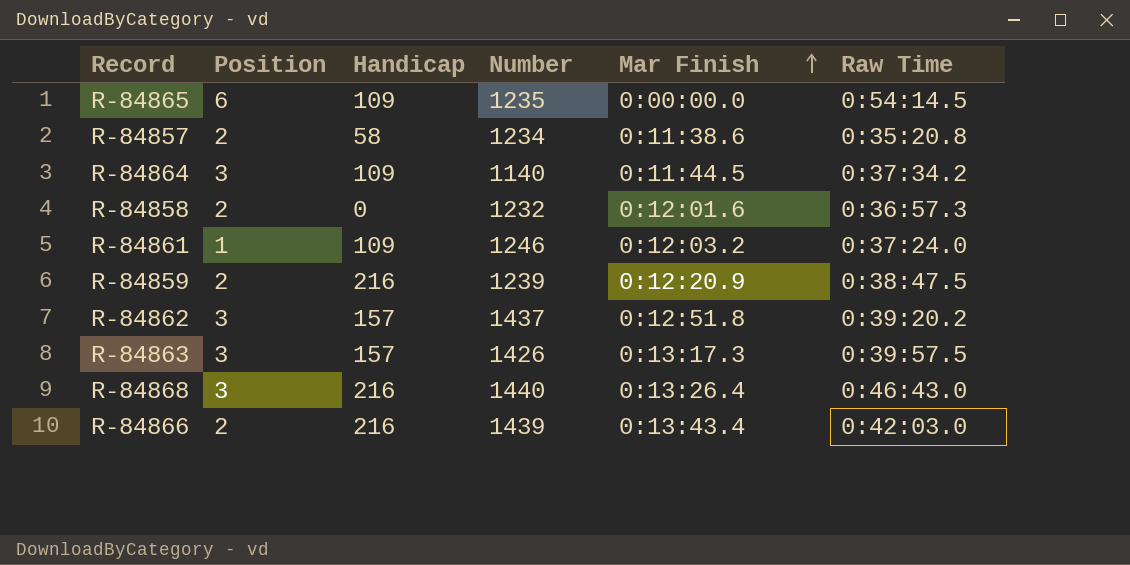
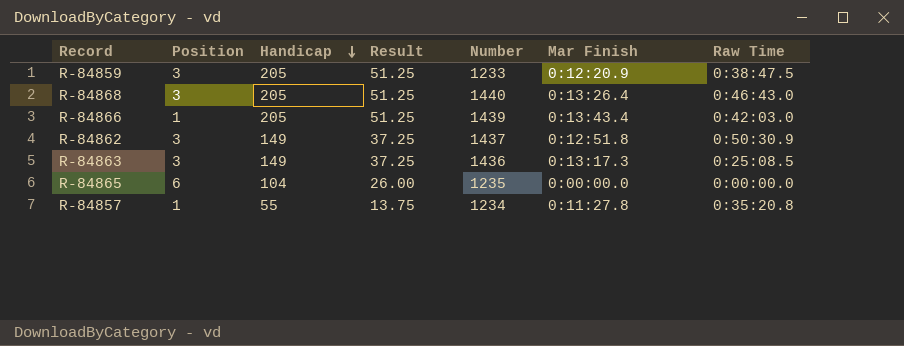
row order: Mar Finish ascending -> Handicap descending
column Result | formula: none -> [Handicap] * 0.25
row R-84864: 3 | 109 | 1140 | 0:11:44.5 | 0:37:34.2 -> none
row R-84858: 2 | 0 | 1232 | 0:12:01.6 | 0:36:57.3 -> none
row R-84861: 1 | 109 | 1246 | 0:12:03.2 | 0:37:24.0 -> none
R-84859 | Position: 2 -> 3
R-84859 | Handicap: 216 -> 205
R-84859 | Number: 1239 -> 1233
R-84868 | Handicap: 216 -> 205
R-84866 | Position: 2 -> 1
R-84866 | Handicap: 216 -> 205
R-84862 | Handicap: 157 -> 149
R-84862 | Raw Time: 0:39:20.2 -> 0:50:30.9
R-84863 | Handicap: 157 -> 149
R-84863 | Number: 1426 -> 1436
R-84863 | Raw Time: 0:39:57.5 -> 0:25:08.5
R-84865 | Handicap: 109 -> 104
R-84865 | Raw Time: 0:54:14.5 -> 0:00:00.0
R-84857 | Position: 2 -> 1
R-84857 | Handicap: 58 -> 55
R-84857 | Mar Finish: 0:11:38.6 -> 0:11:27.8

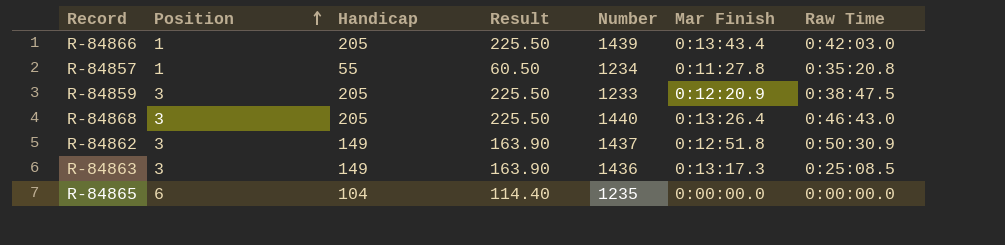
row order: Handicap descending -> Position ascending
column Result | formula: [Handicap] * 0.25 -> [Handicap] * 1.1

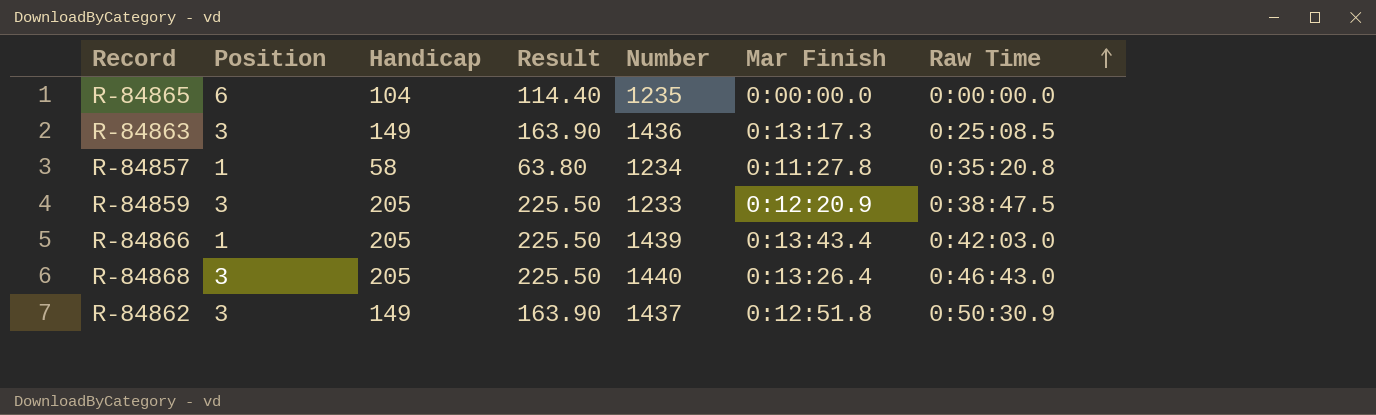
row order: Position ascending -> Raw Time ascending
R-84857 | Handicap: 55 -> 58
R-84857 | Result: 60.50 -> 63.80

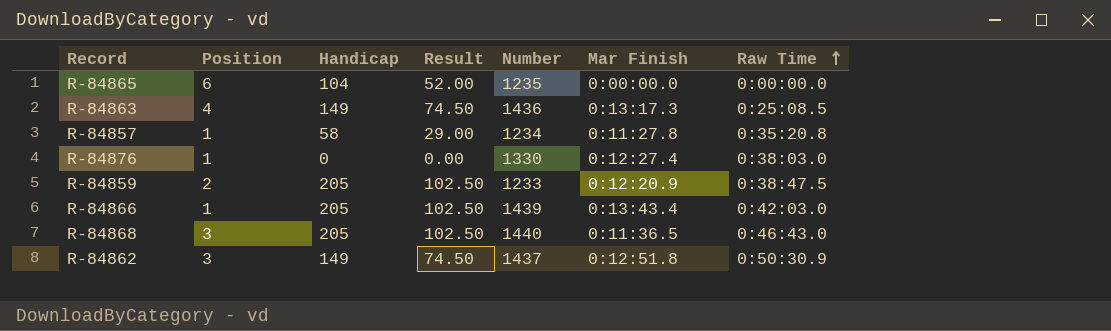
column Result | formula: [Handicap] * 1.1 -> [Handicap] * 0.5
R-84863 | Position: 3 -> 4
row R-84876: none -> 1 | 0 | 0.00 | 1330 | 0:12:27.4 | 0:38:03.0
R-84859 | Position: 3 -> 2
R-84868 | Mar Finish: 0:13:26.4 -> 0:11:36.5

